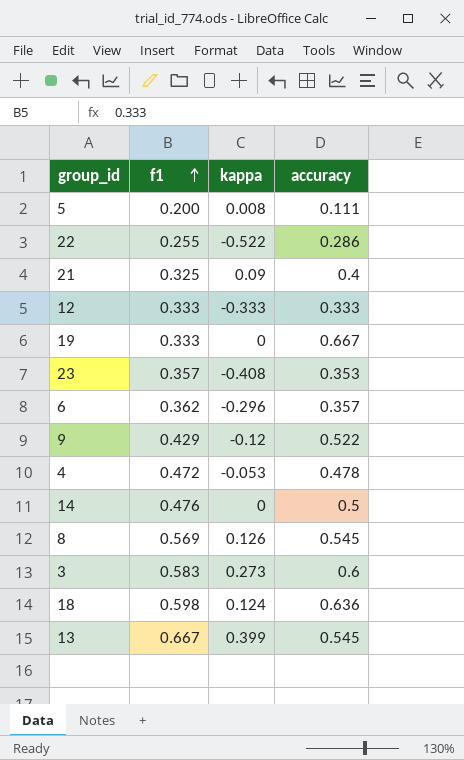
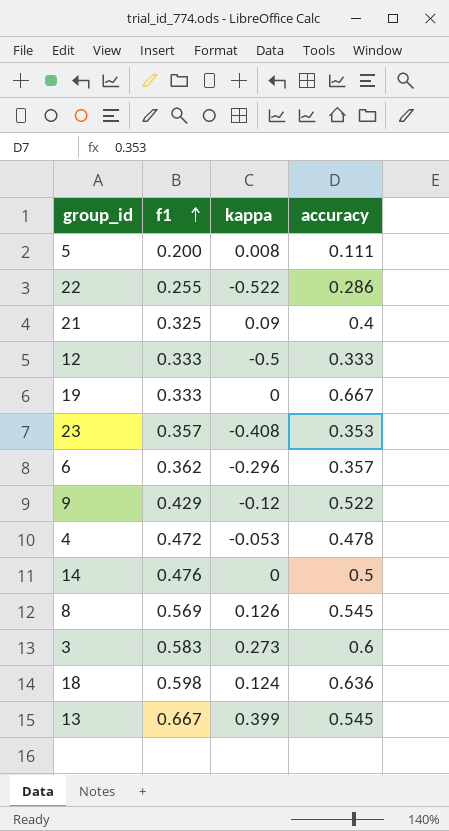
12 | kappa: -0.333 -> -0.5

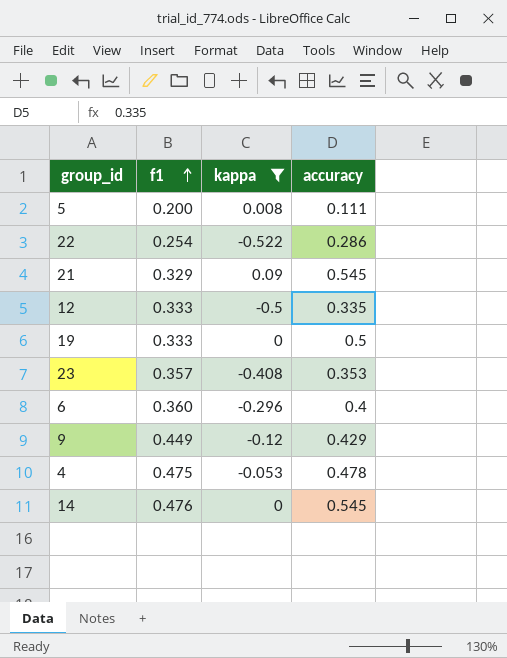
filter: none -> kappa <= 0.09
22 | f1: 0.255 -> 0.254
21 | f1: 0.325 -> 0.329
21 | accuracy: 0.4 -> 0.545
12 | accuracy: 0.333 -> 0.335
19 | accuracy: 0.667 -> 0.5
6 | f1: 0.362 -> 0.360
6 | accuracy: 0.357 -> 0.4
9 | f1: 0.429 -> 0.449
9 | accuracy: 0.522 -> 0.429
4 | f1: 0.472 -> 0.475
14 | accuracy: 0.5 -> 0.545

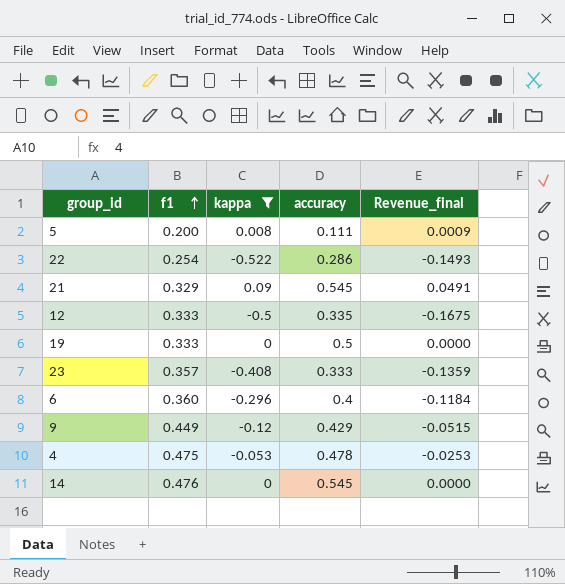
column Revenue_final | formula: none -> [kappa] * [accuracy]
23 | accuracy: 0.353 -> 0.333

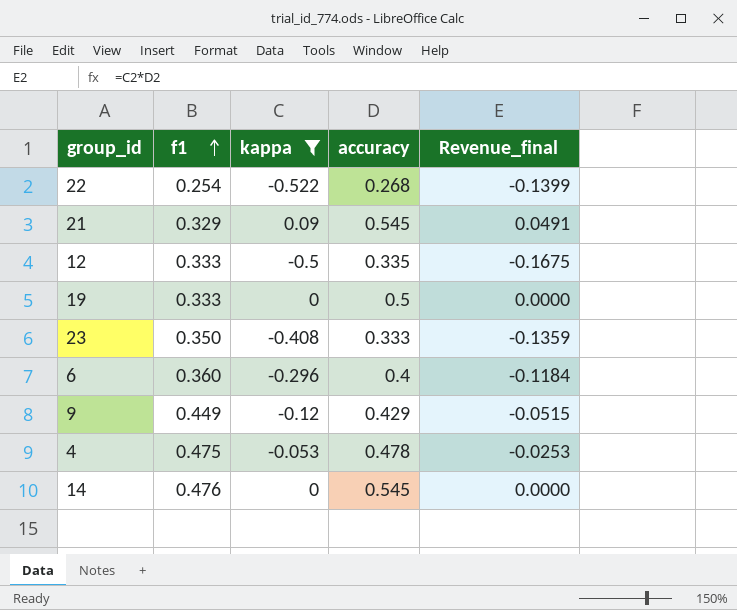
row 5: 0.200 | 0.008 | 0.111 | 0.0009 -> none
22 | accuracy: 0.286 -> 0.268
22 | Revenue_final: -0.1493 -> -0.1399
23 | f1: 0.357 -> 0.350

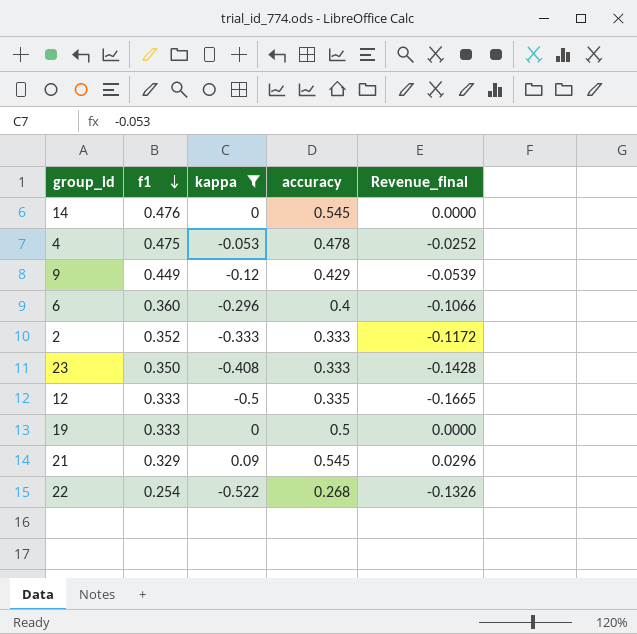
row order: f1 ascending -> f1 descending
column Revenue_final | formula: [kappa] * [accuracy] -> [f1] * [kappa]
row 2: none -> 0.352 | -0.333 | 0.333 | -0.1172

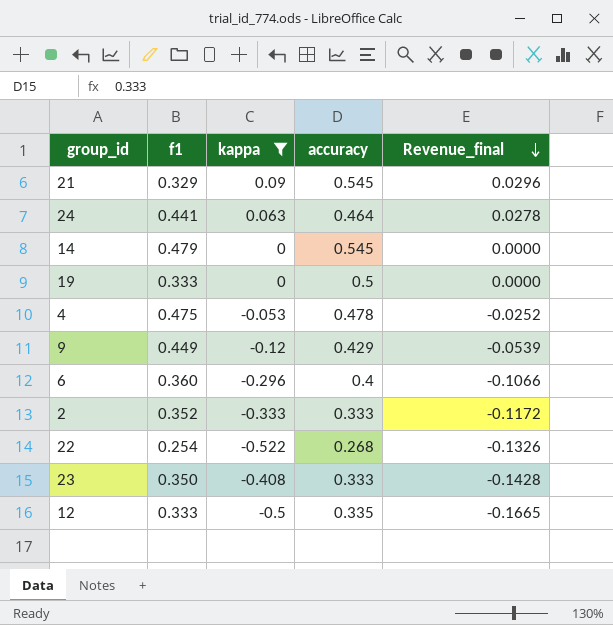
row order: f1 descending -> Revenue_final descending
row 24: none -> 0.441 | 0.063 | 0.464 | 0.0278
14 | f1: 0.476 -> 0.479

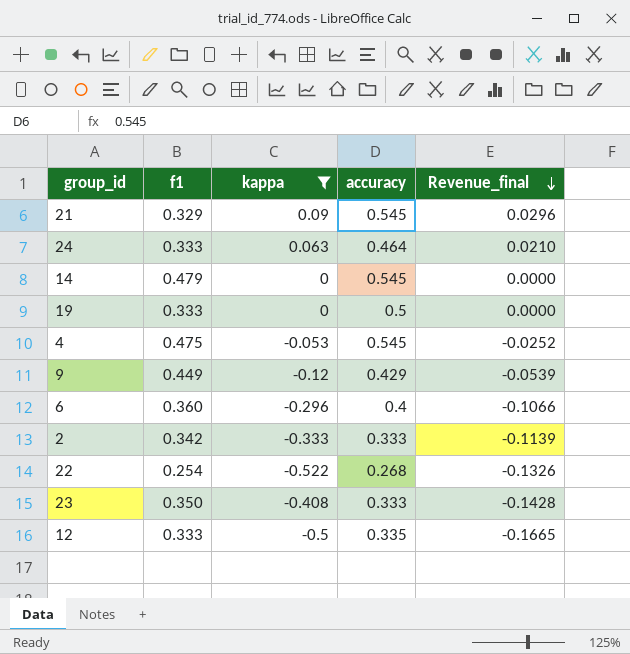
24 | f1: 0.441 -> 0.333
24 | Revenue_final: 0.0278 -> 0.0210
4 | accuracy: 0.478 -> 0.545
2 | f1: 0.352 -> 0.342
2 | Revenue_final: -0.1172 -> -0.1139

